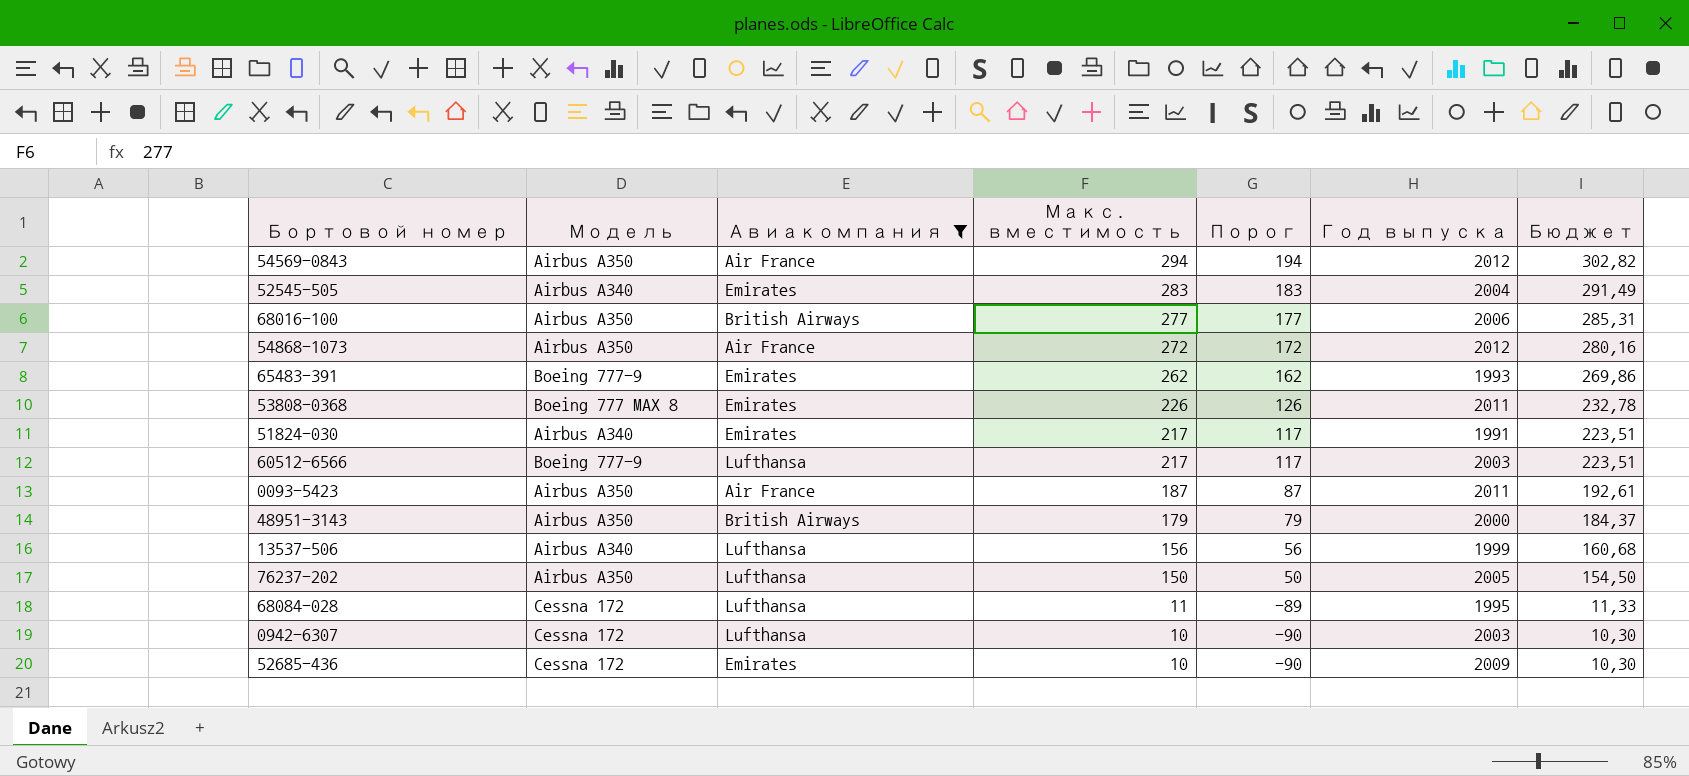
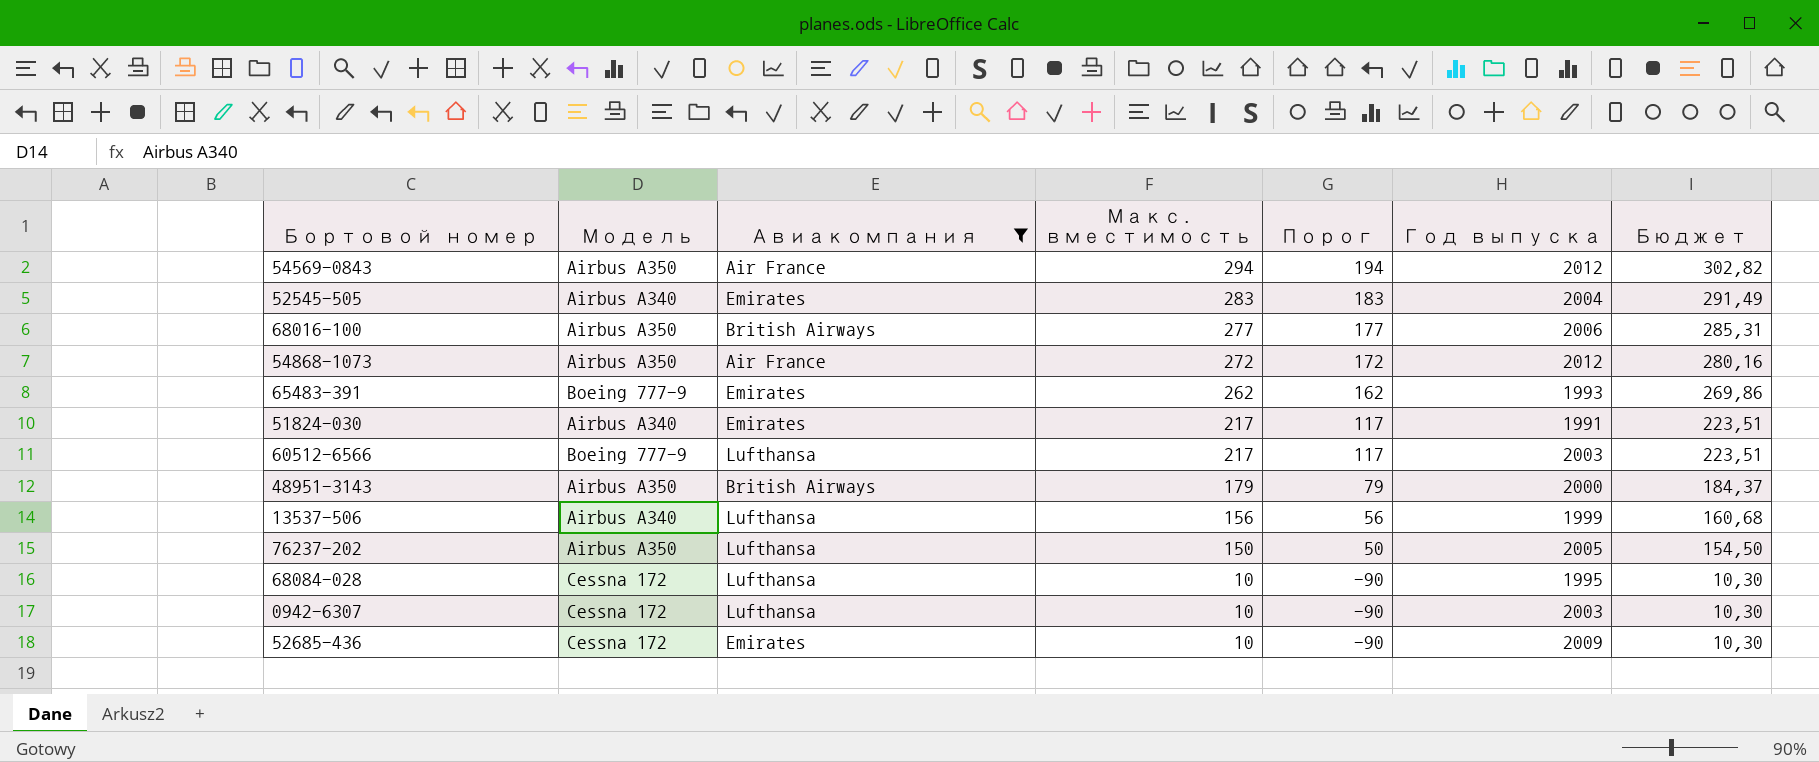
row 53808-0368: Boeing 777 MAX 8 | Emirates | 226 | 126 | 2011 | 232,78 -> none
row 0093-5423: Airbus A350 | Air France | 187 | 87 | 2011 | 192,61 -> none
68084-028 | Макс. вместимость: 11 -> 10
68084-028 | Порог: -89 -> -90
68084-028 | Бюджет: 11,33 -> 10,30

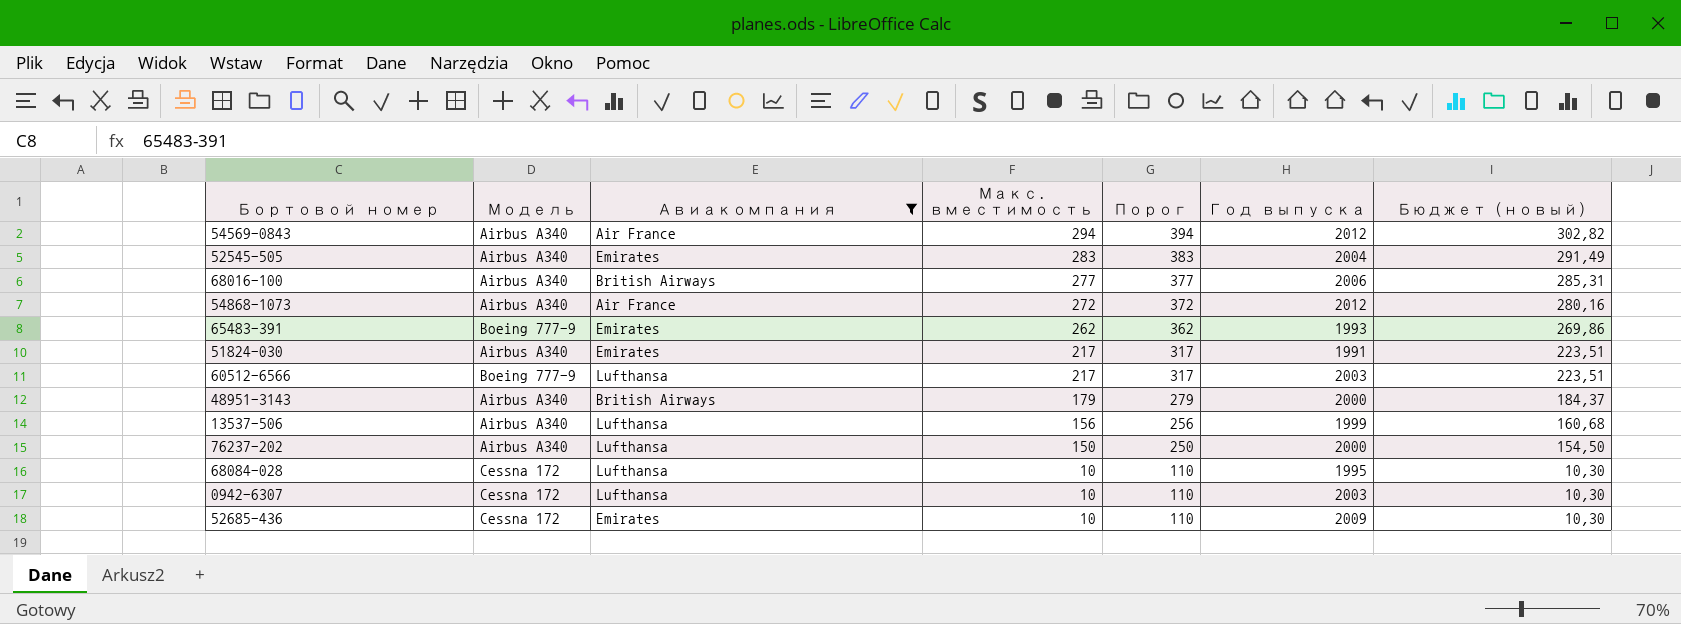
column Порог | formula: [Макс. вместимость] - 100 -> [Макс. вместимость] + 100
column name: Бюджет -> Бюджет (новый)
54569-0843 | Модель: Airbus A350 -> Airbus A340
68016-100 | Модель: Airbus A350 -> Airbus A340
54868-1073 | Модель: Airbus A350 -> Airbus A340
48951-3143 | Модель: Airbus A350 -> Airbus A340
76237-202 | Модель: Airbus A350 -> Airbus A340
76237-202 | Год выпуска: 2005 -> 2000

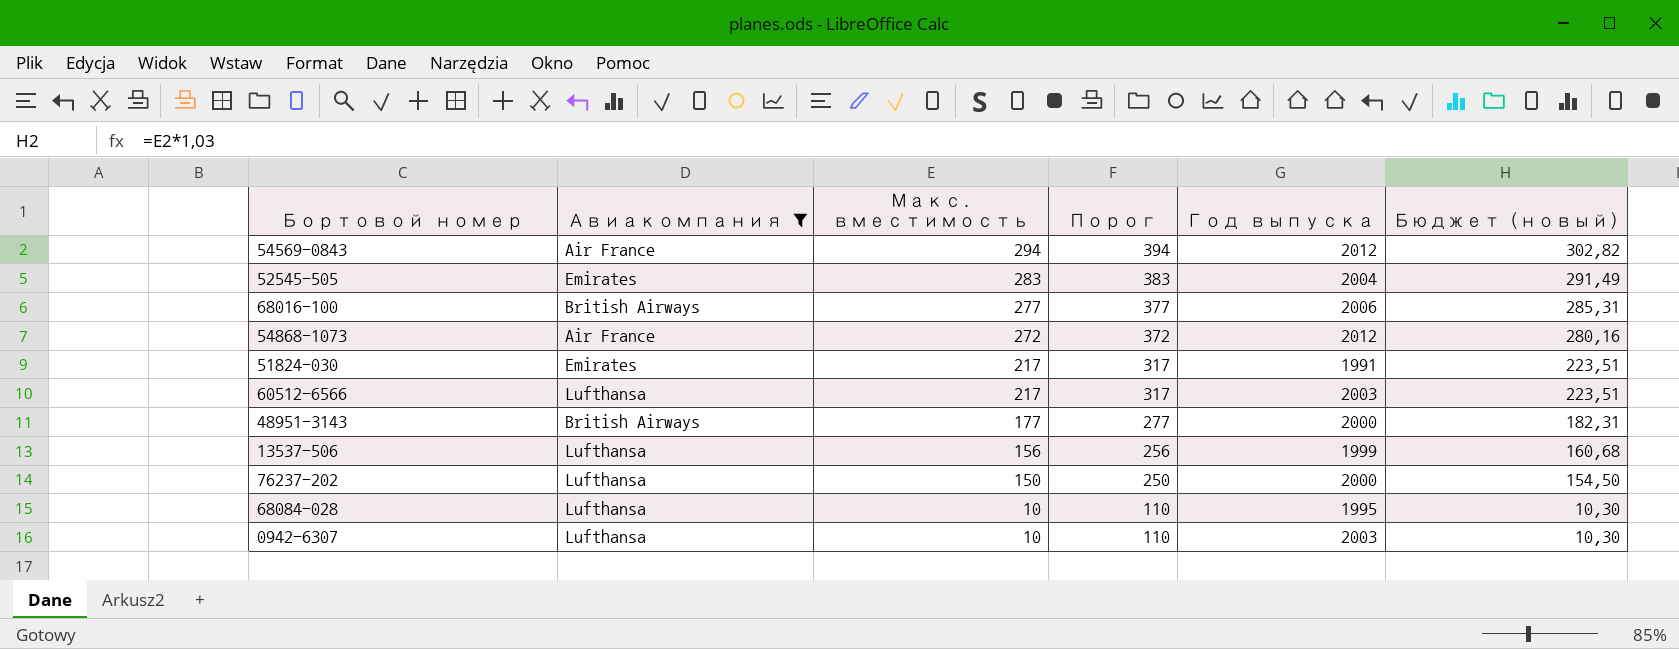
column Модель | position: 2 -> none
row 65483-391: Boeing 777-9 | Emirates | 262 | 362 | 1993 | 269,86 -> none
row 52685-436: Cessna 172 | Emirates | 10 | 110 | 2009 | 10,30 -> none
48951-3143 | Макс. вместимость: 179 -> 177
48951-3143 | Порог: 279 -> 277
48951-3143 | Бюджет (новый): 184,37 -> 182,31

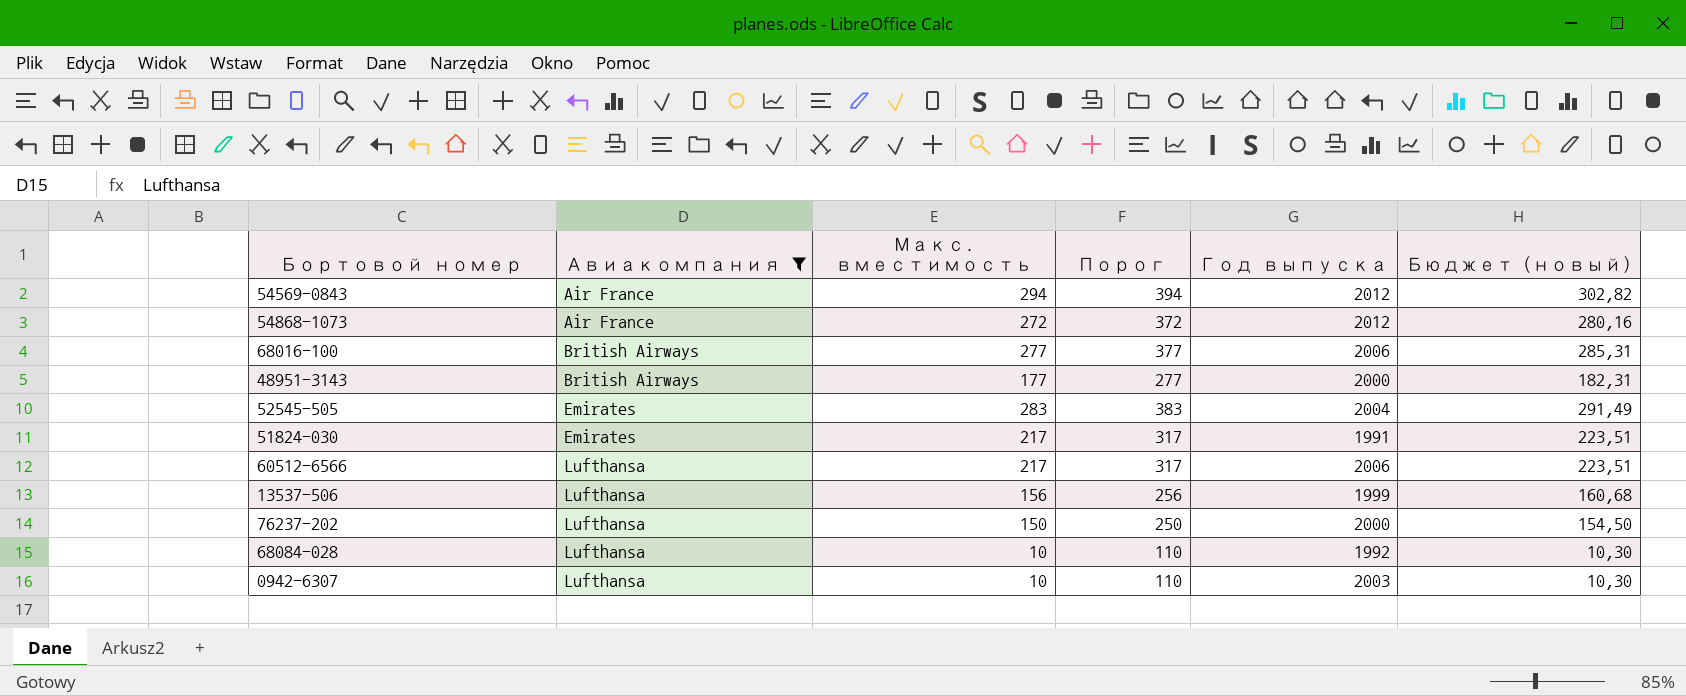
row order: Макс. вместимость descending -> Авиакомпания ascending
60512-6566 | Год выпуска: 2003 -> 2006
68084-028 | Год выпуска: 1995 -> 1992

